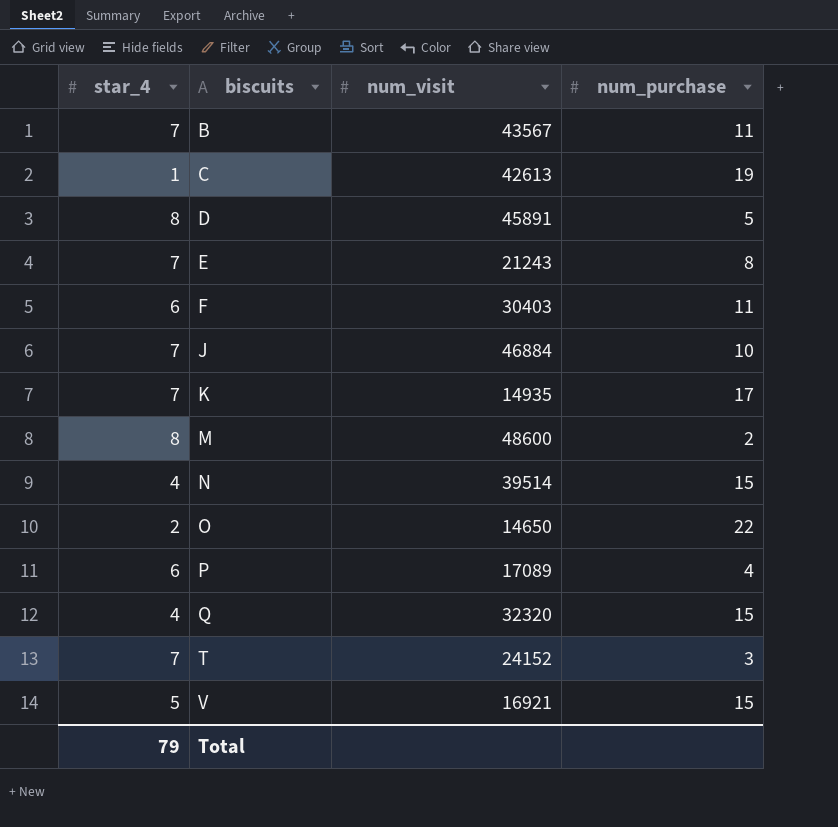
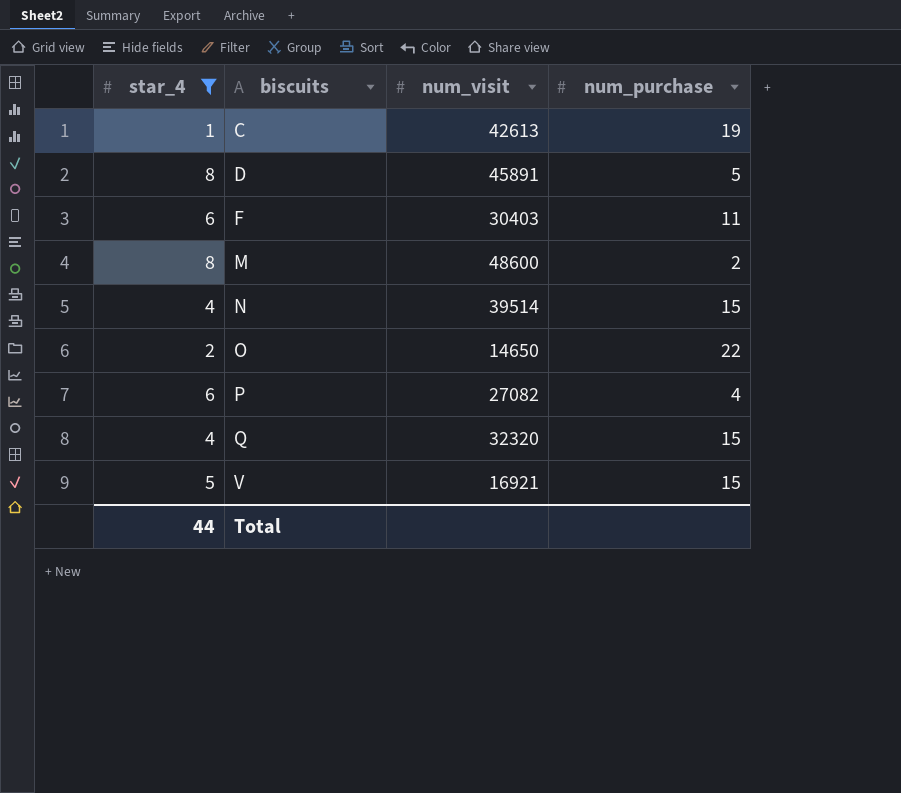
filter: none -> star_4 != 7
P | num_visit: 17089 -> 27082
Total | star_4: 79 -> 44

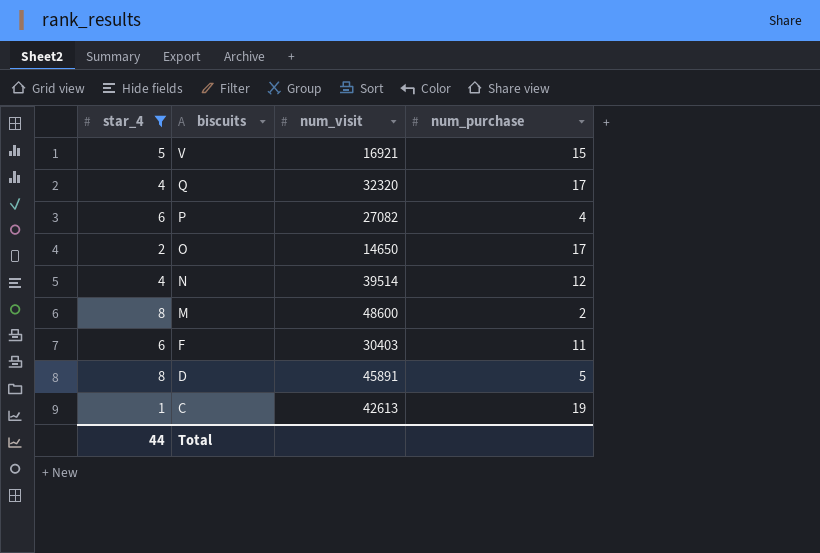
row order: biscuits ascending -> biscuits descending
Q | num_purchase: 15 -> 17
O | num_purchase: 22 -> 17
N | num_purchase: 15 -> 12

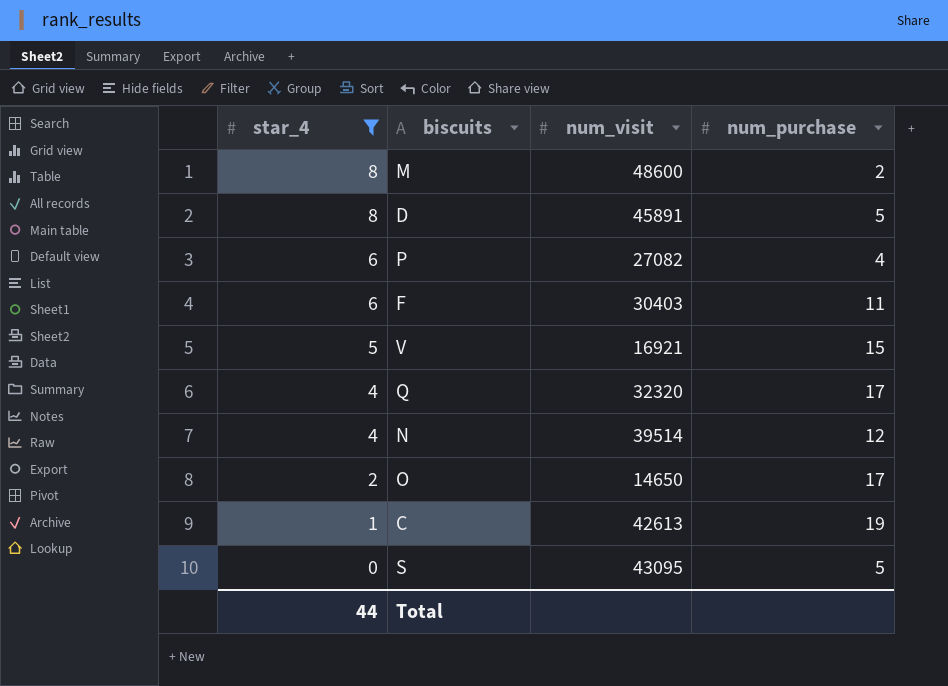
row order: biscuits descending -> star_4 descending
row S: none -> 0 | 43095 | 5

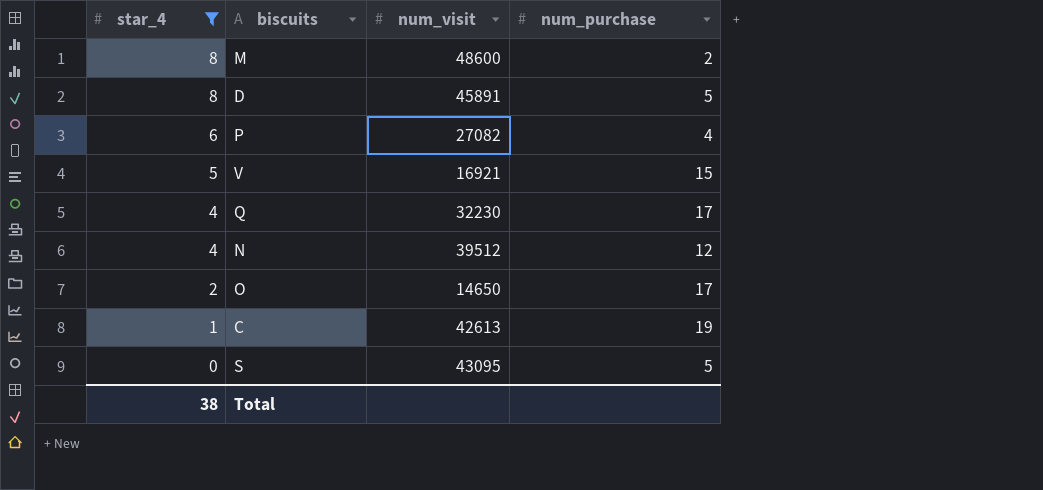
row F: 6 | 30403 | 11 -> none
Q | num_visit: 32320 -> 32230
N | num_visit: 39514 -> 39512
Total | star_4: 44 -> 38

